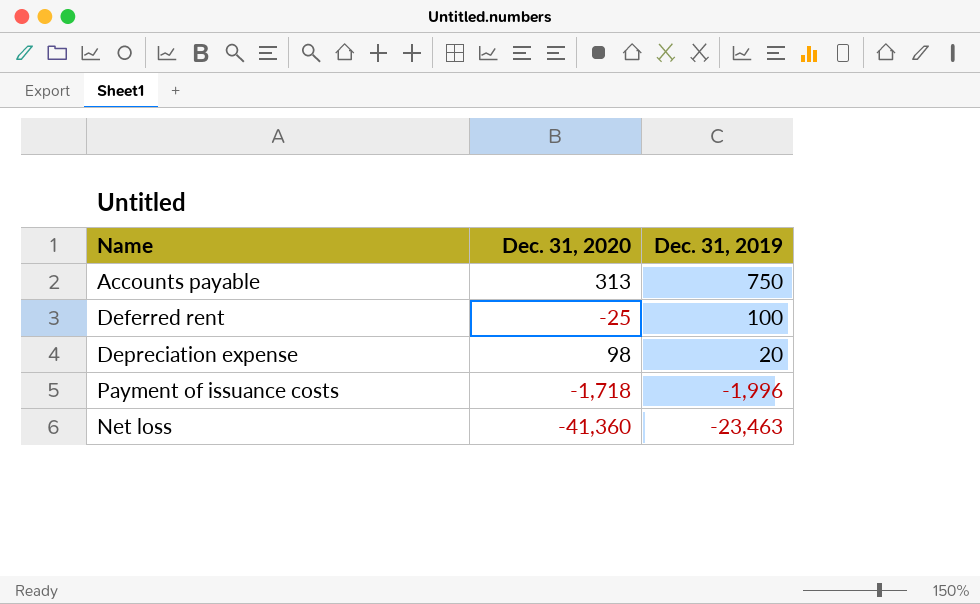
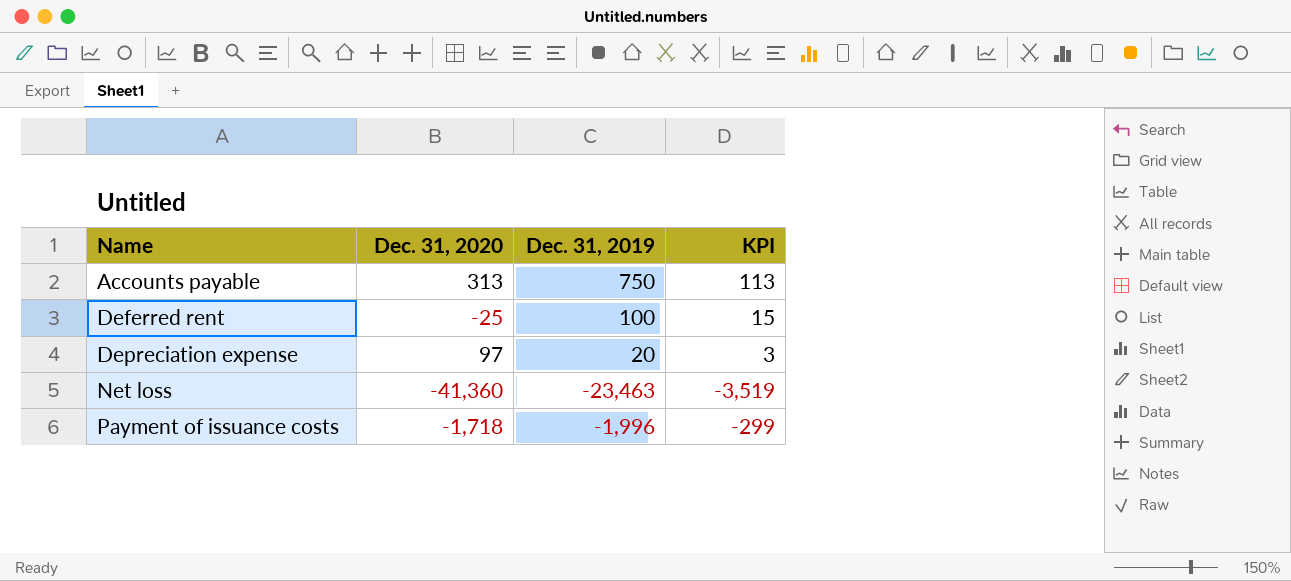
row order: Dec. 31, 2019 descending -> Name ascending
column KPI | formula: none -> [Dec. 31, 2019] * 0.15
Depreciation expense | Dec. 31, 2020: 98 -> 97

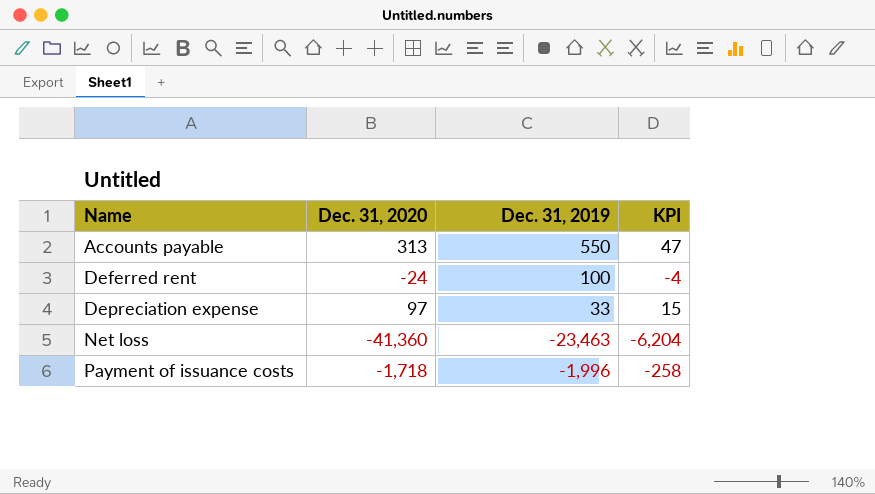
column KPI | formula: [Dec. 31, 2019] * 0.15 -> [Dec. 31, 2020] * 0.15
Accounts payable | Dec. 31, 2019: 750 -> 550
Deferred rent | Dec. 31, 2020: -25 -> -24
Depreciation expense | Dec. 31, 2019: 20 -> 33

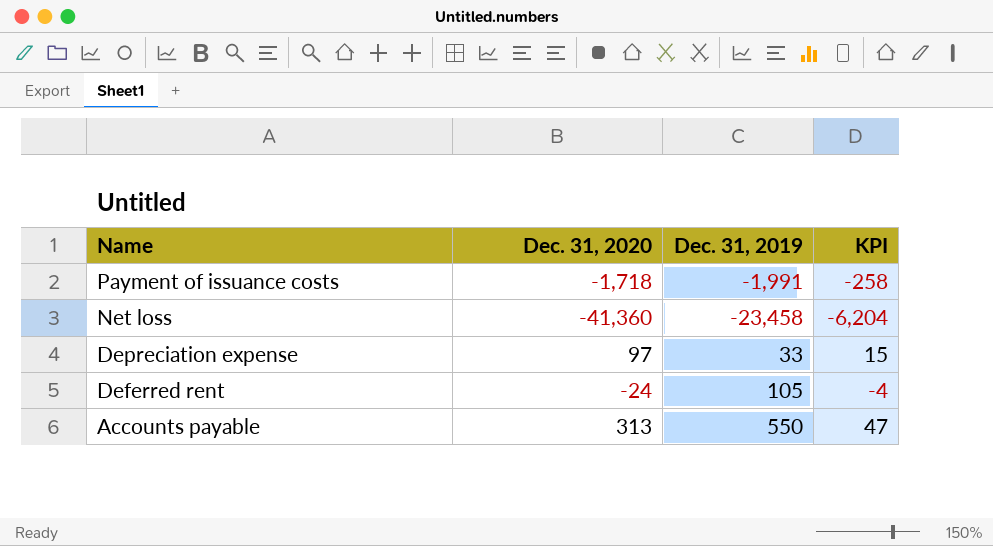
row order: Name ascending -> Name descending
Payment of issuance costs | Dec. 31, 2019: -1,996 -> -1,991
Net loss | Dec. 31, 2019: -23,463 -> -23,458
Deferred rent | Dec. 31, 2019: 100 -> 105

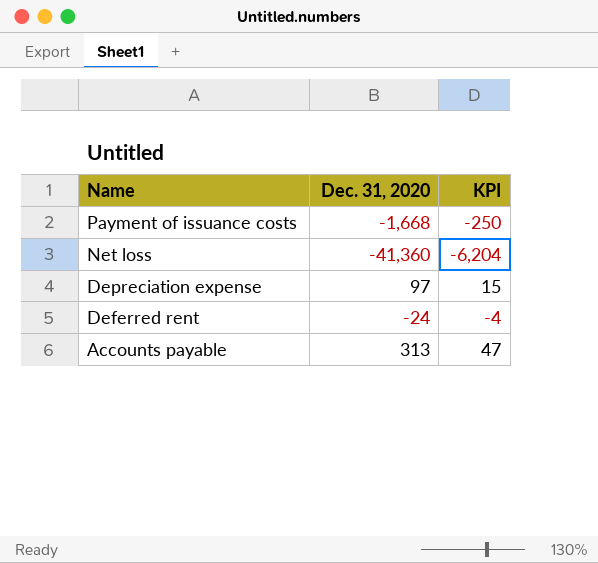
column Dec. 31, 2019 | position: 3 -> none
Payment of issuance costs | Dec. 31, 2020: -1,718 -> -1,668
Payment of issuance costs | KPI: -258 -> -250

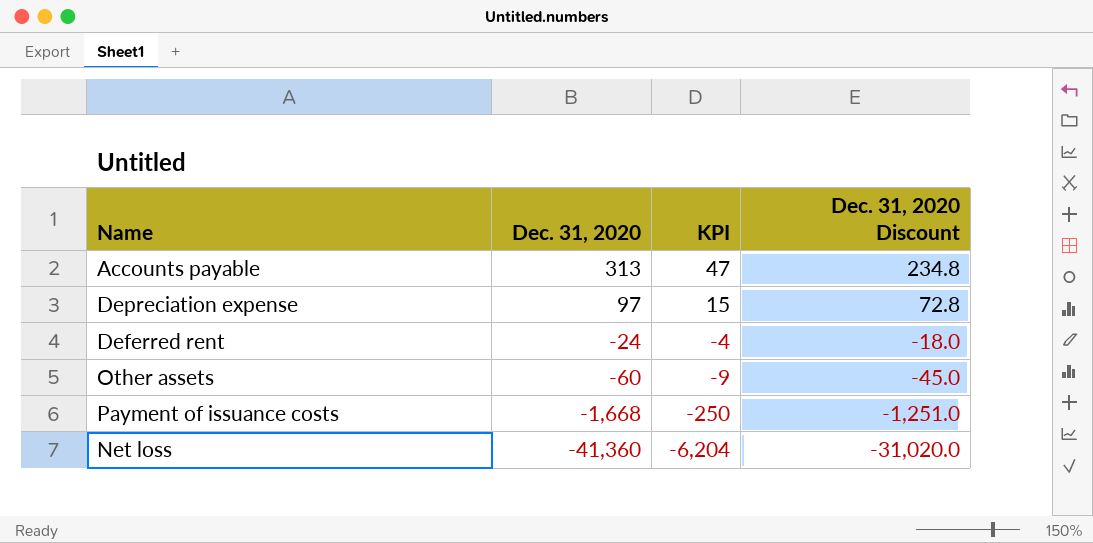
row order: Name descending -> Dec. 31, 2020 descending
column Dec. 31, 2020 Discount | formula: none -> [Dec. 31, 2020] * 0.75
row Other assets: none -> -60 | -9 | -45.0

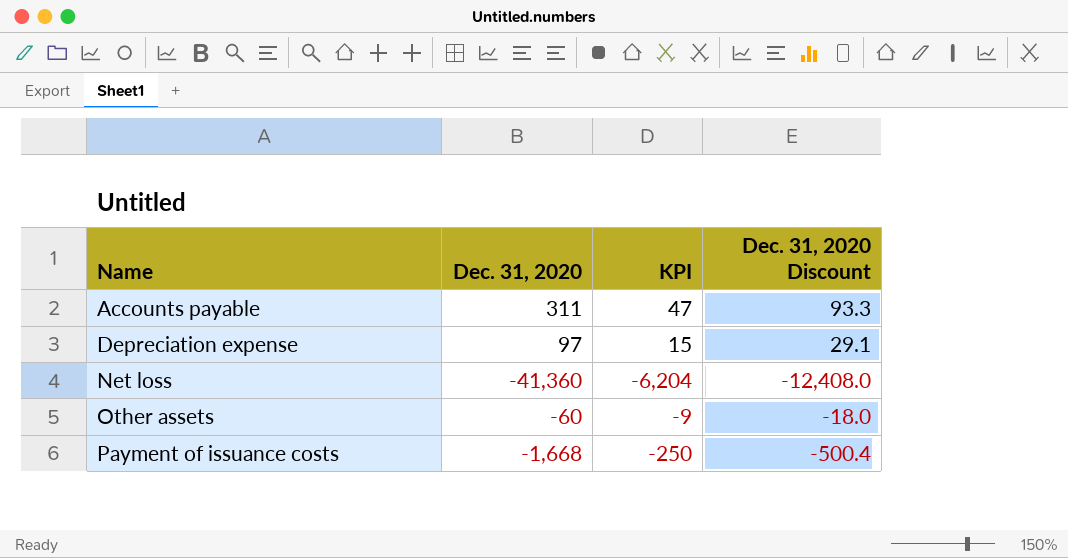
row order: Dec. 31, 2020 descending -> Name ascending
column Dec. 31, 2020 Discount | formula: [Dec. 31, 2020] * 0.75 -> [Dec. 31, 2020] * 0.3
row Deferred rent: -24 | -4 | -18.0 -> none
Accounts payable | Dec. 31, 2020: 313 -> 311

